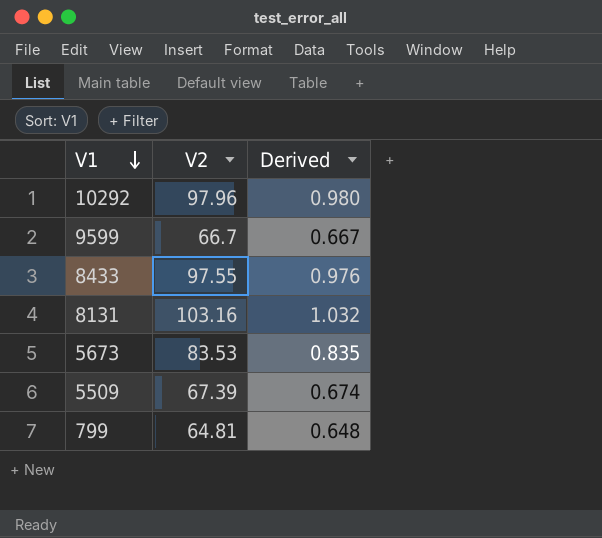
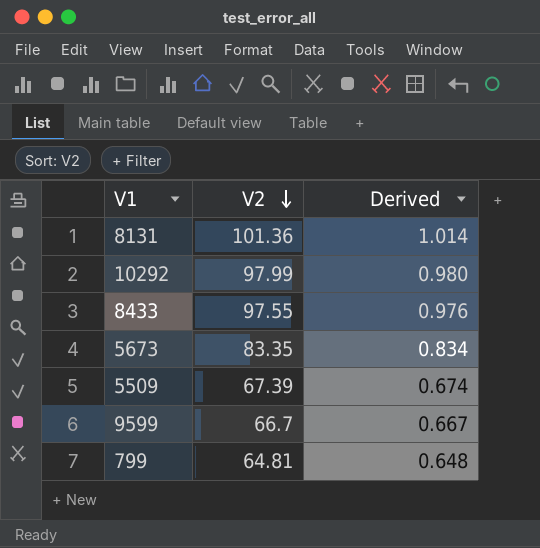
row order: V1 descending -> V2 descending
8131 | V2: 103.16 -> 101.36
8131 | Derived: 1.032 -> 1.014
10292 | V2: 97.96 -> 97.99
5673 | V2: 83.53 -> 83.35
5673 | Derived: 0.835 -> 0.834

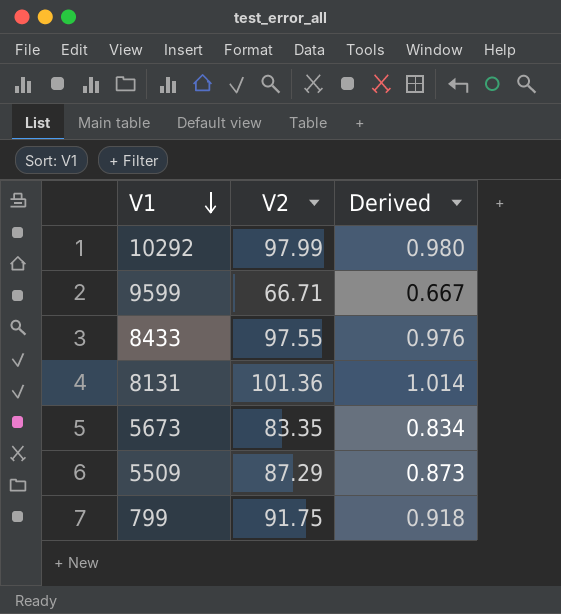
row order: V2 descending -> V1 descending
9599 | V2: 66.7 -> 66.71
5509 | V2: 67.39 -> 87.29
5509 | Derived: 0.674 -> 0.873
799 | V2: 64.81 -> 91.75
799 | Derived: 0.648 -> 0.918

